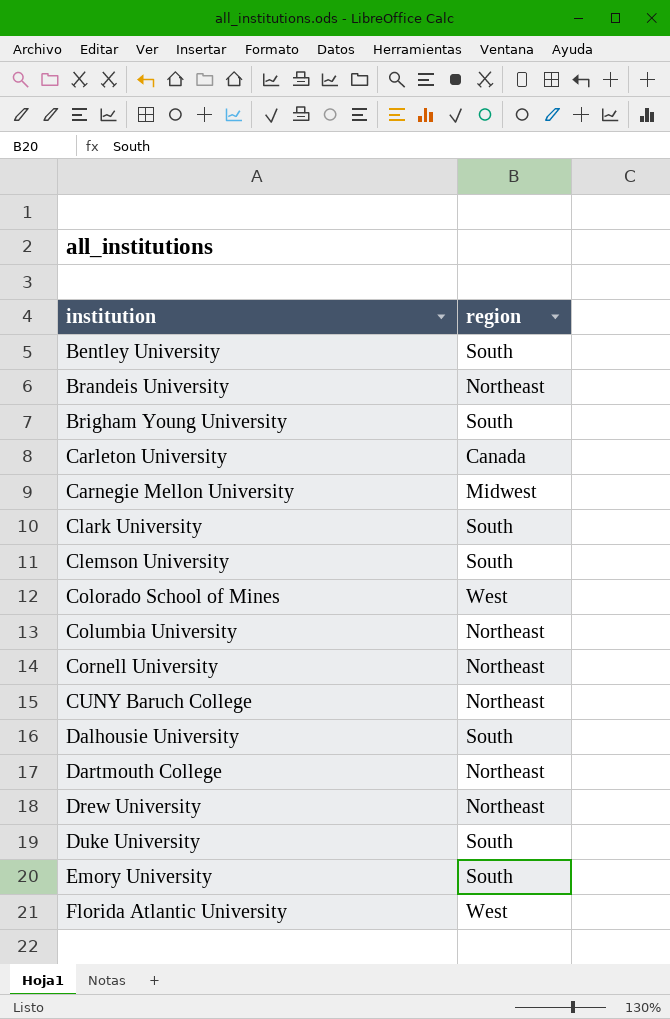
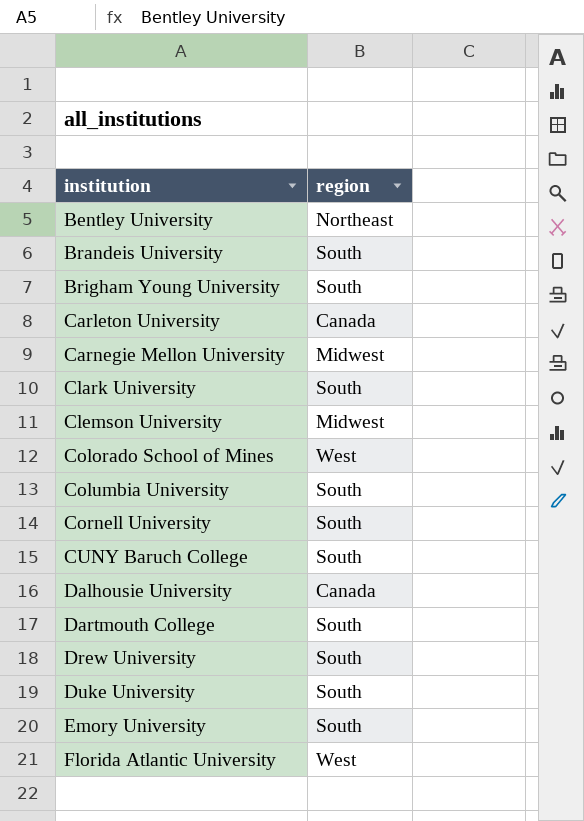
Bentley University | region: South -> Northeast
Brandeis University | region: Northeast -> South
Clemson University | region: South -> Midwest
Columbia University | region: Northeast -> South
Cornell University | region: Northeast -> South
CUNY Baruch College | region: Northeast -> South
Dalhousie University | region: South -> Canada
Dartmouth College | region: Northeast -> South
Drew University | region: Northeast -> South

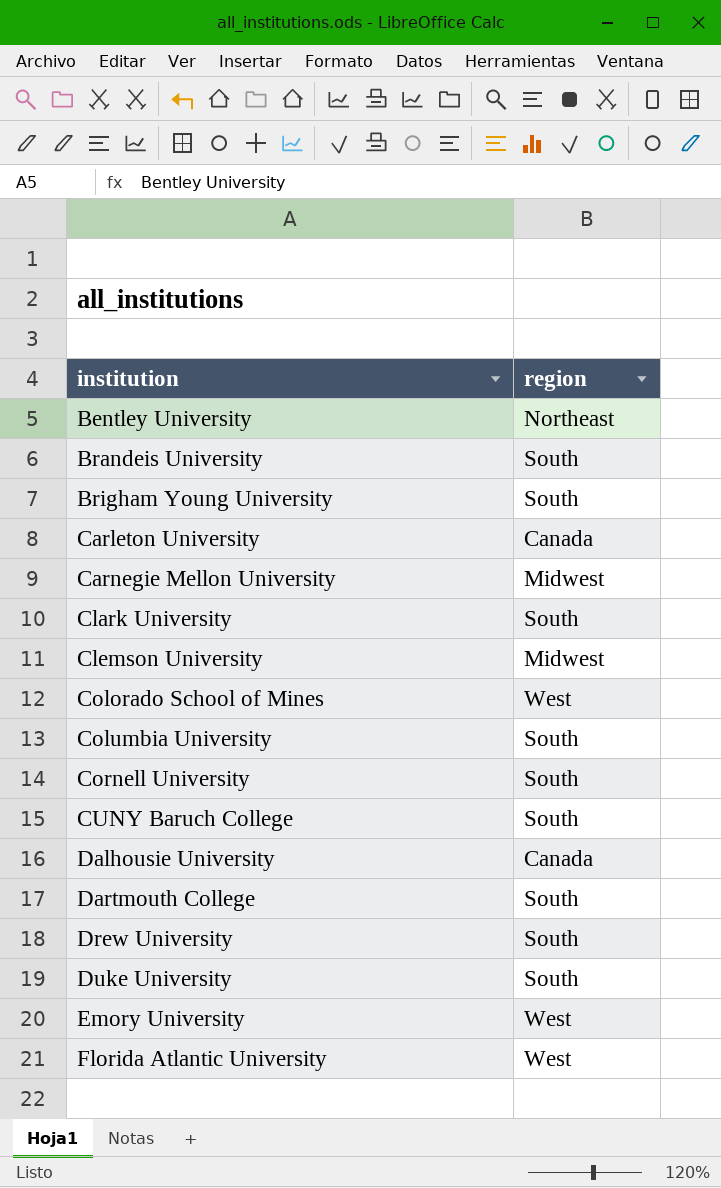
Emory University | region: South -> West

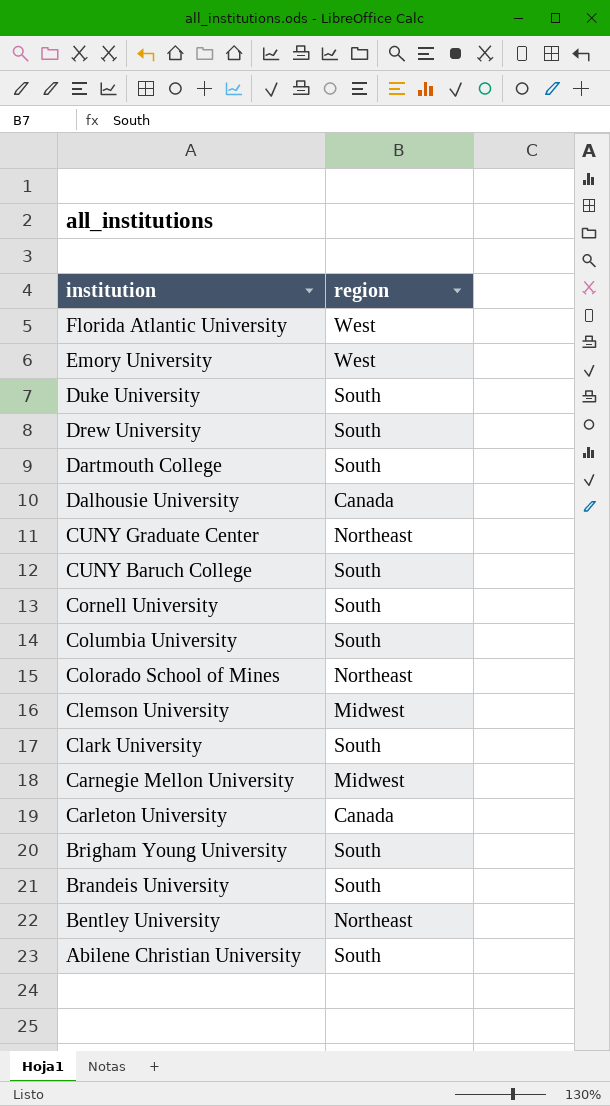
row order: institution ascending -> institution descending
row CUNY Graduate Center: none -> Northeast
Colorado School of Mines | region: West -> Northeast
row Abilene Christian University: none -> South

